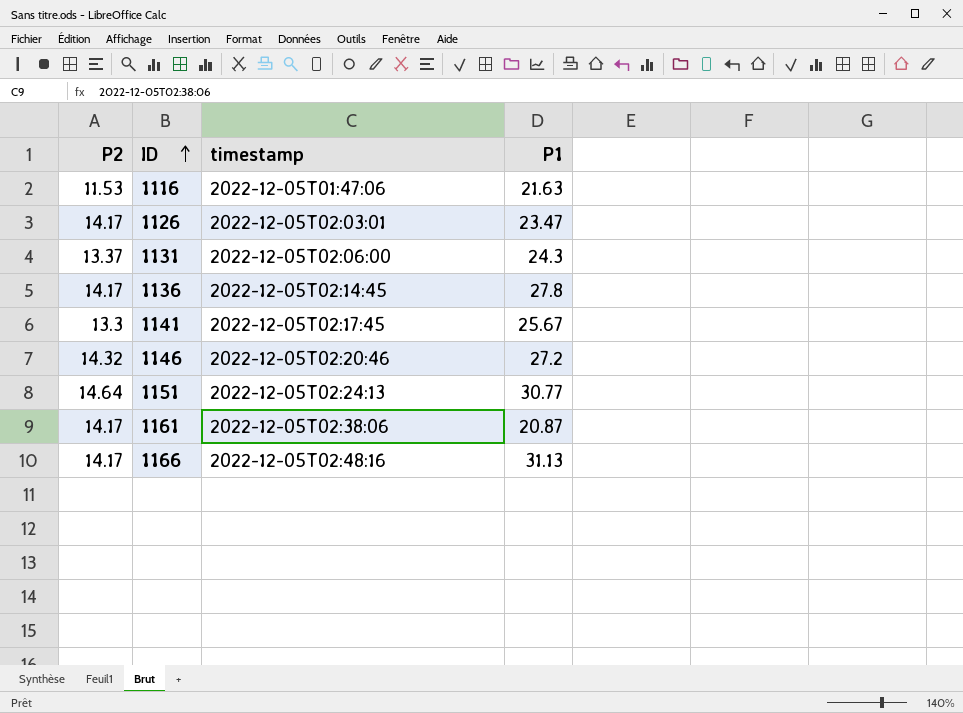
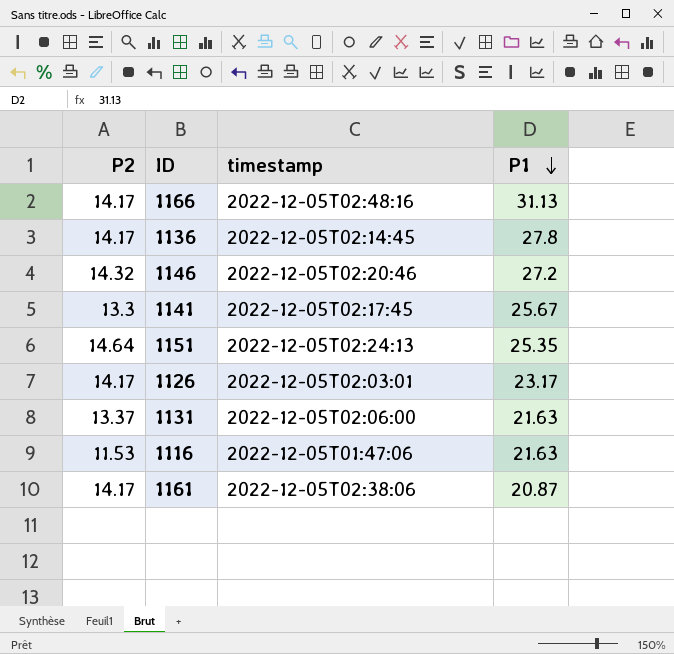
row order: ID ascending -> P1 descending
1151 | P1: 30.77 -> 25.35
1126 | P1: 23.47 -> 23.17
1131 | P1: 24.3 -> 21.63

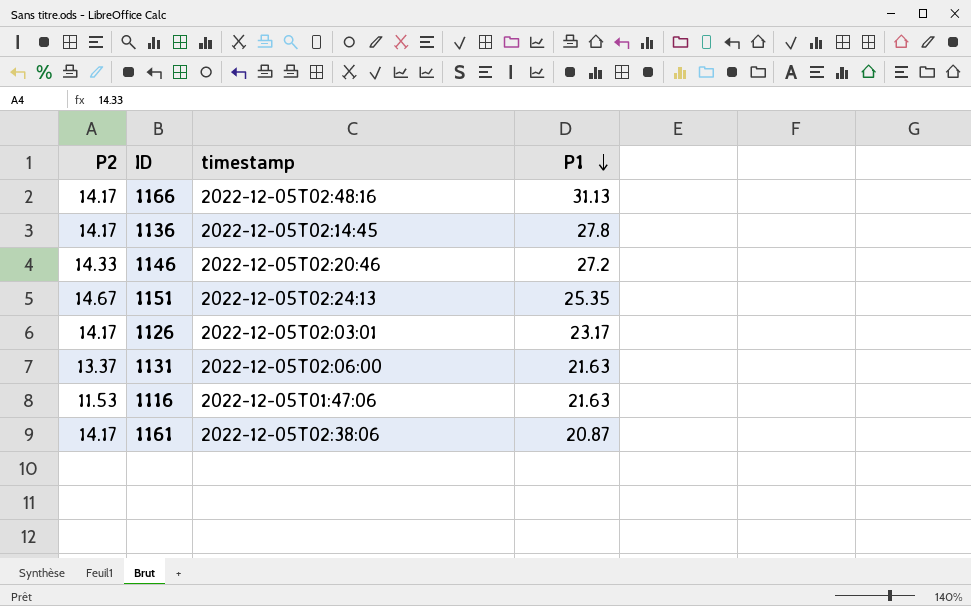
row 1141: 13.3 | 2022-12-05T02:17:45 | 25.67 -> none
1146 | P2: 14.32 -> 14.33
1151 | P2: 14.64 -> 14.67

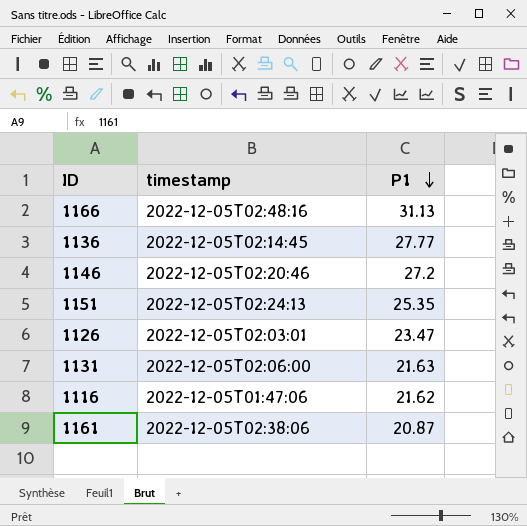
column P2 | position: 1 -> none
1136 | P1: 27.8 -> 27.77
1126 | P1: 23.17 -> 23.47
1116 | P1: 21.63 -> 21.62

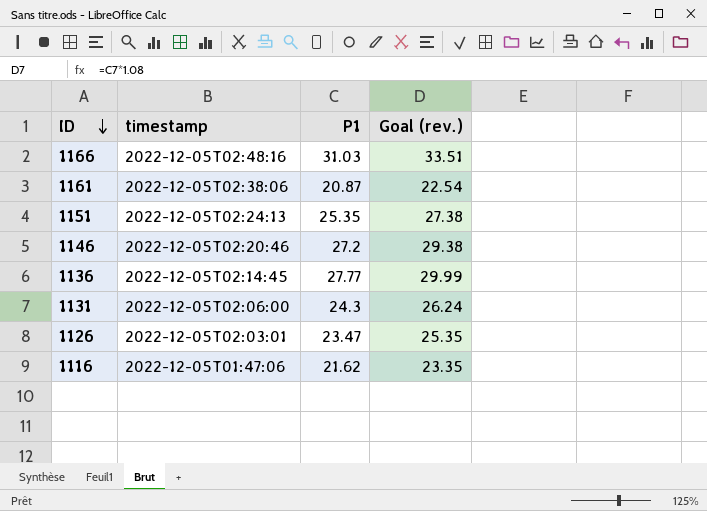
row order: P1 descending -> ID descending
column Goal (rev.) | formula: none -> [P1] * 1.08
1166 | P1: 31.13 -> 31.03
1131 | P1: 21.63 -> 24.3

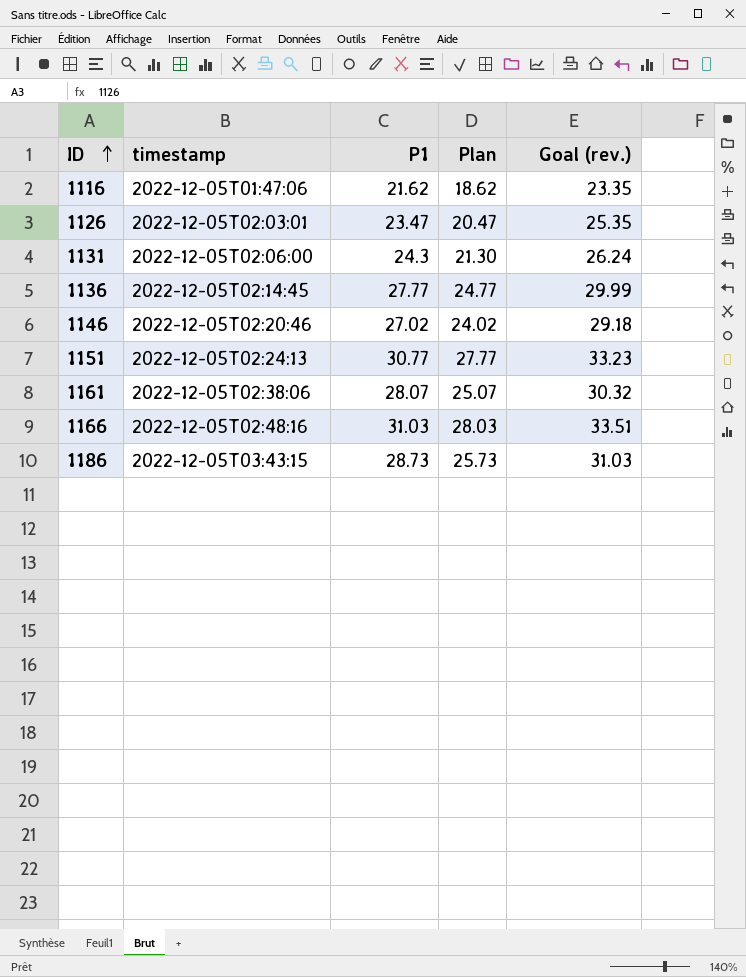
row order: ID descending -> ID ascending
column Plan | formula: none -> [P1] - 3
1146 | P1: 27.2 -> 27.02
1146 | Goal (rev.): 29.38 -> 29.18
1151 | P1: 25.35 -> 30.77
1151 | Goal (rev.): 27.38 -> 33.23
1161 | P1: 20.87 -> 28.07
1161 | Goal (rev.): 22.54 -> 30.32
row 1186: none -> 2022-12-05T03:43:15 | 28.73 | 25.73 | 31.03

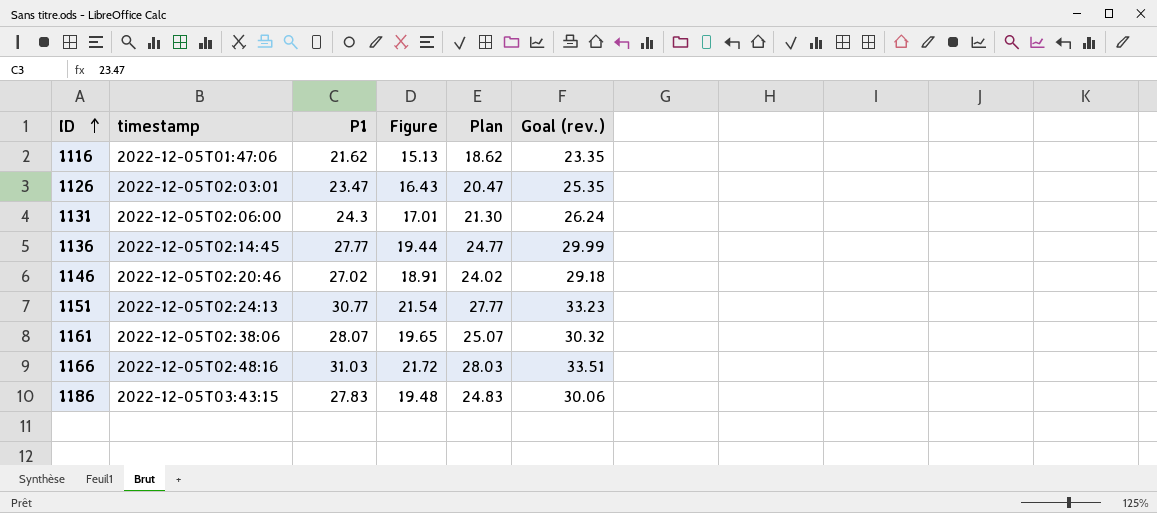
column Figure | formula: none -> [P1] * 0.7
1186 | P1: 28.73 -> 27.83
1186 | Plan: 25.73 -> 24.83
1186 | Goal (rev.): 31.03 -> 30.06

